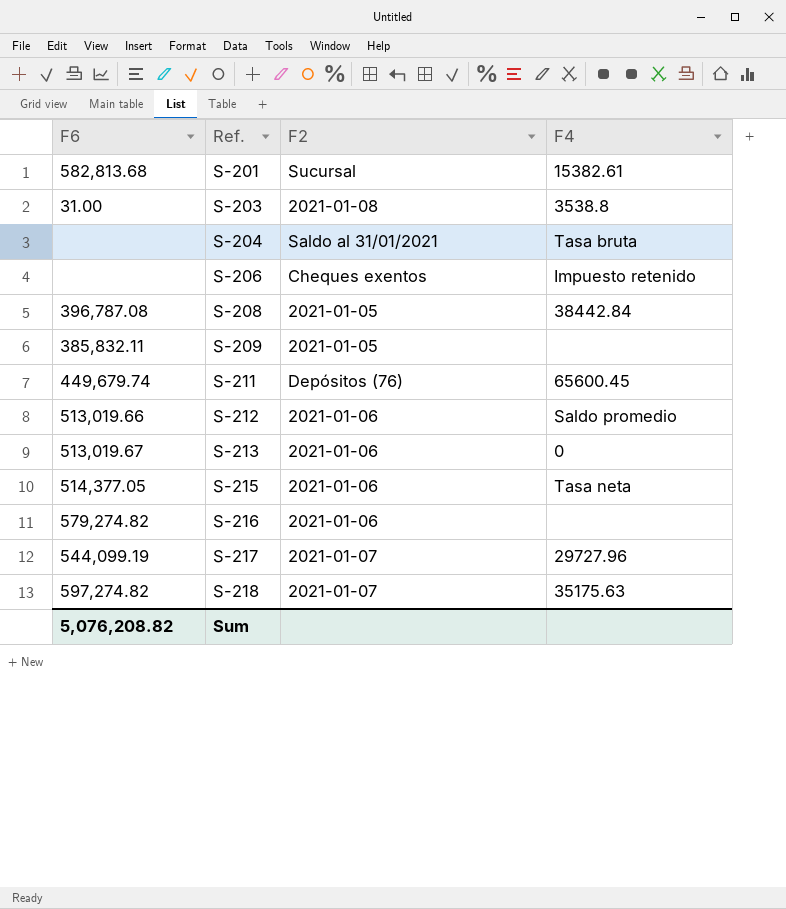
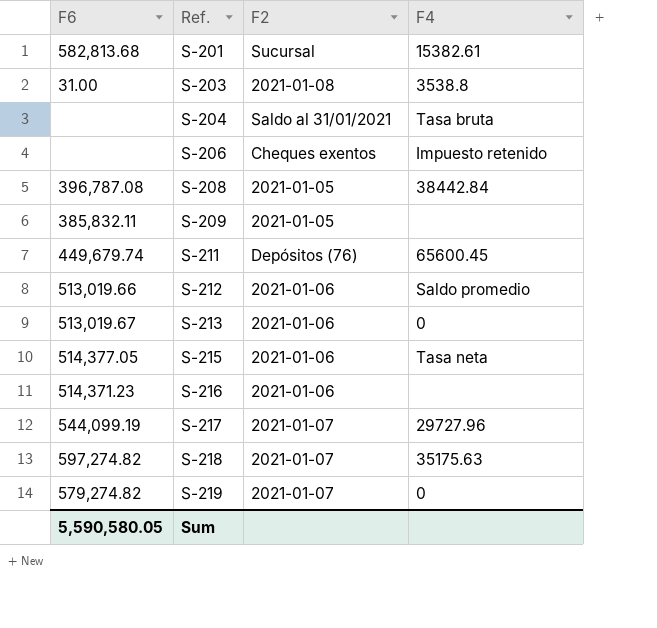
S-216 | F6: 579,274.82 -> 514,371.23
row S-219: none -> 579,274.82 | 2021-01-07 | 0
Sum | F6: 5,076,208.82 -> 5,590,580.05

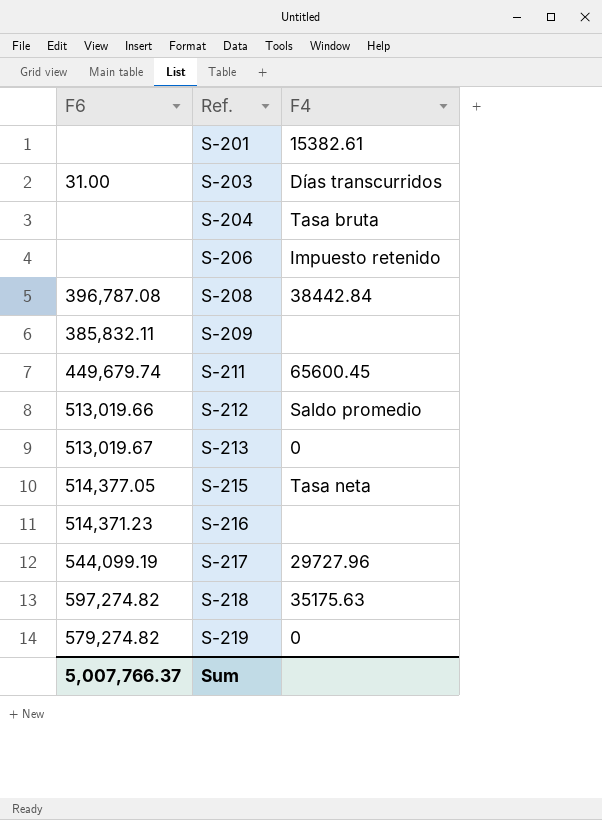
column F2 | position: 3 -> none
S-201 | F6: 582,813.68 -> none
S-203 | F4: 3538.8 -> Días transcurridos
Sum | F6: 5,590,580.05 -> 5,007,766.37

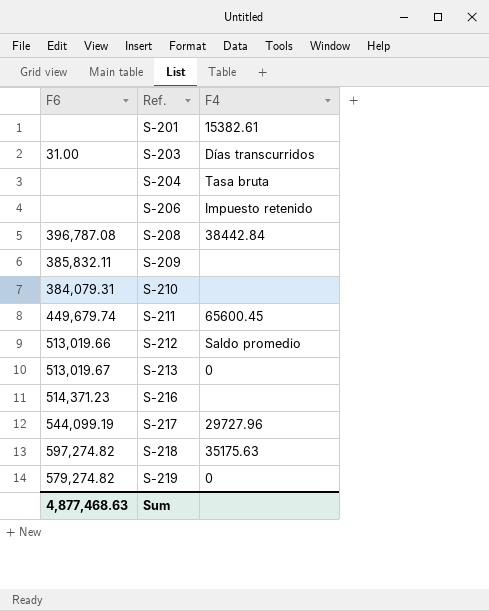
row S-215: 514,377.05 | Tasa neta -> none
row S-210: none -> 384,079.31 | none
Sum | F6: 5,007,766.37 -> 4,877,468.63

